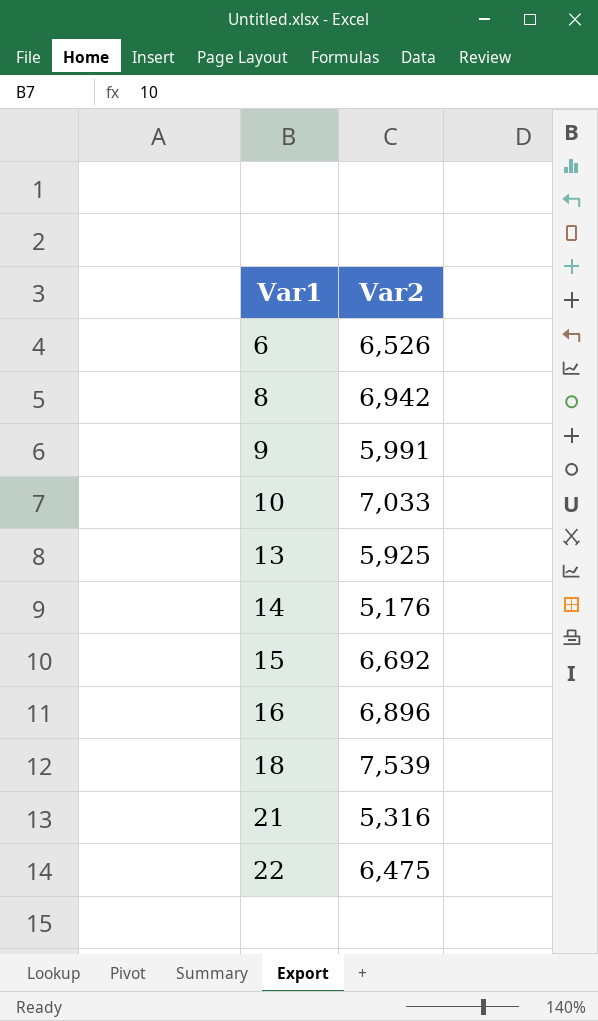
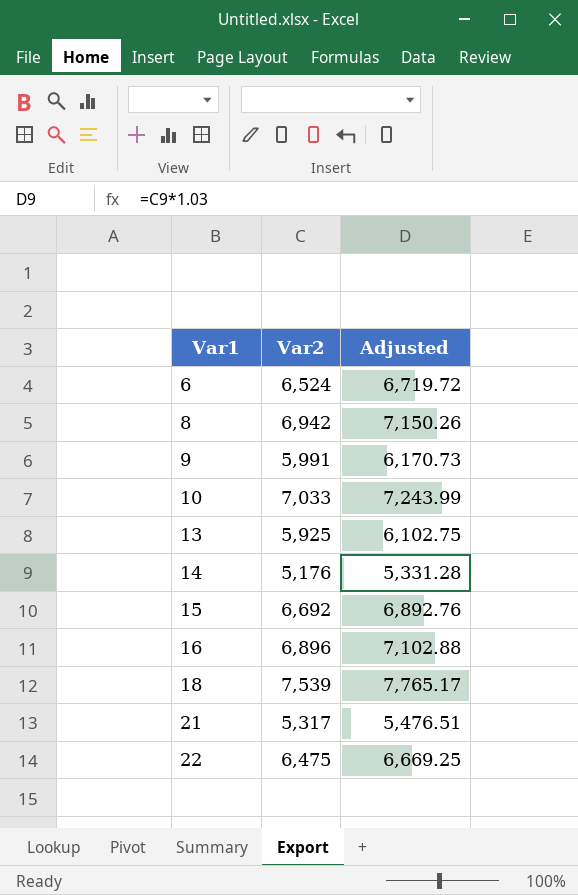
column Adjusted | formula: none -> [Var2] * 1.03
6 | Var2: 6,526 -> 6,524
21 | Var2: 5,316 -> 5,317

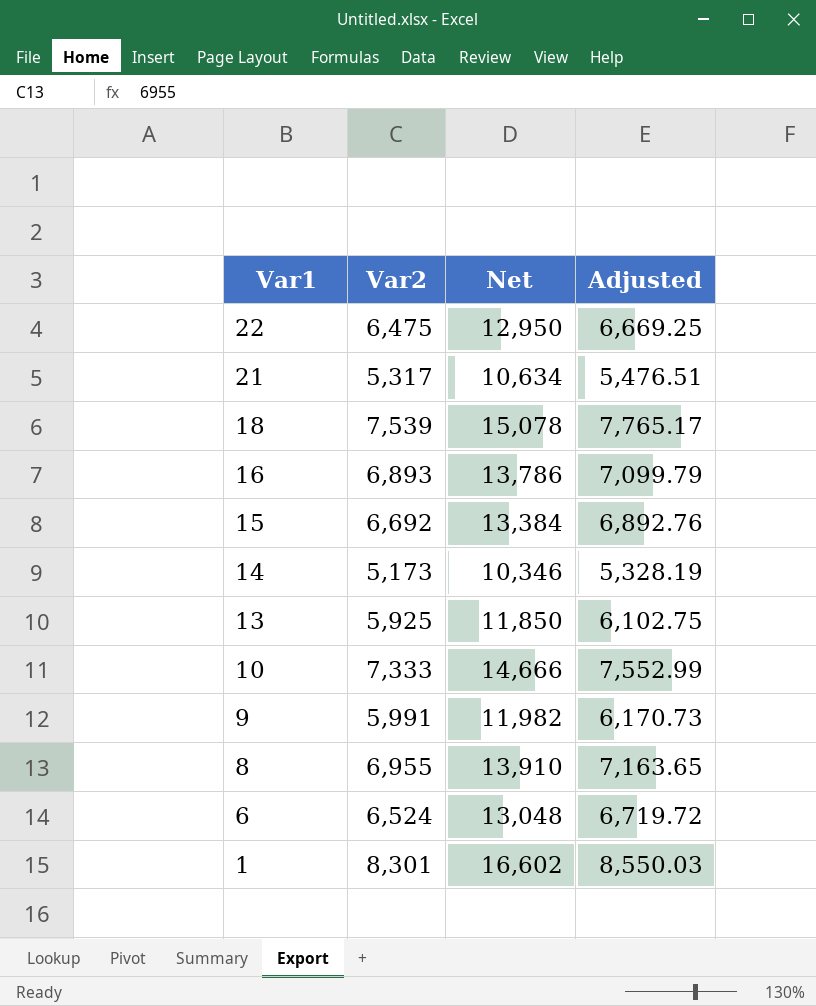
row order: Var1 ascending -> Var1 descending
column Net | formula: none -> [Var2] * 2
16 | Var2: 6,896 -> 6,893
16 | Adjusted: 7,102.88 -> 7,099.79
14 | Var2: 5,176 -> 5,173
14 | Adjusted: 5,331.28 -> 5,328.19
10 | Var2: 7,033 -> 7,333
10 | Adjusted: 7,243.99 -> 7,552.99
8 | Var2: 6,942 -> 6,955
8 | Adjusted: 7,150.26 -> 7,163.65
row 1: none -> 8,301 | 16,602 | 8,550.03

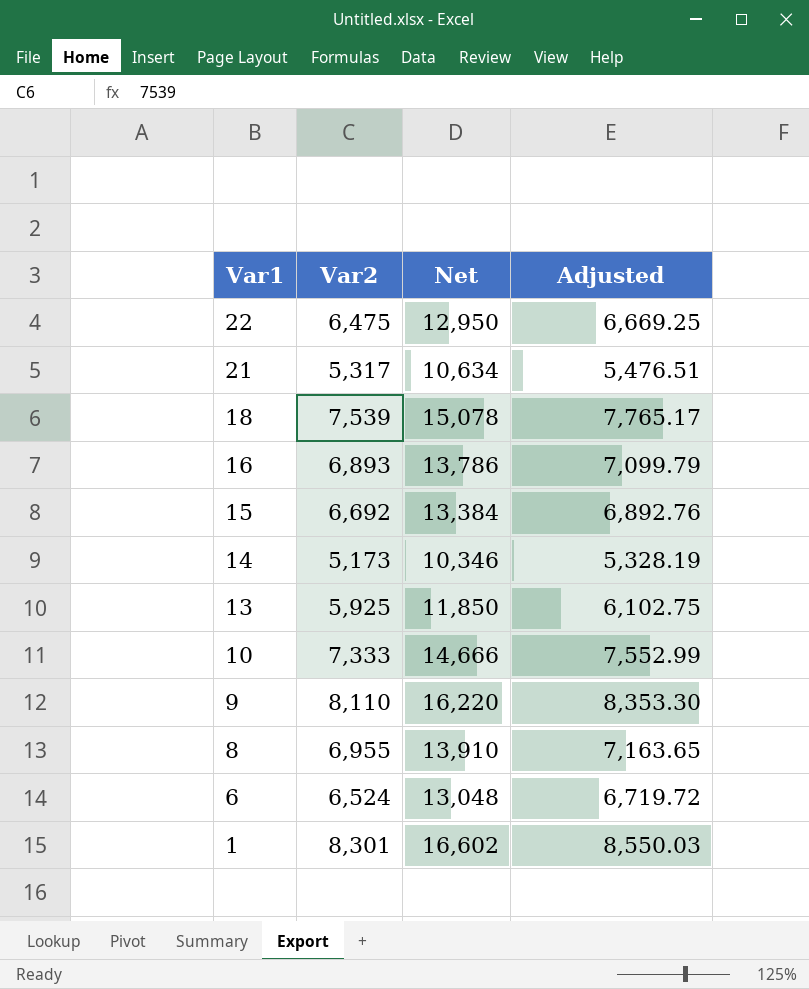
9 | Var2: 5,991 -> 8,110
9 | Net: 11,982 -> 16,220
9 | Adjusted: 6,170.73 -> 8,353.30

